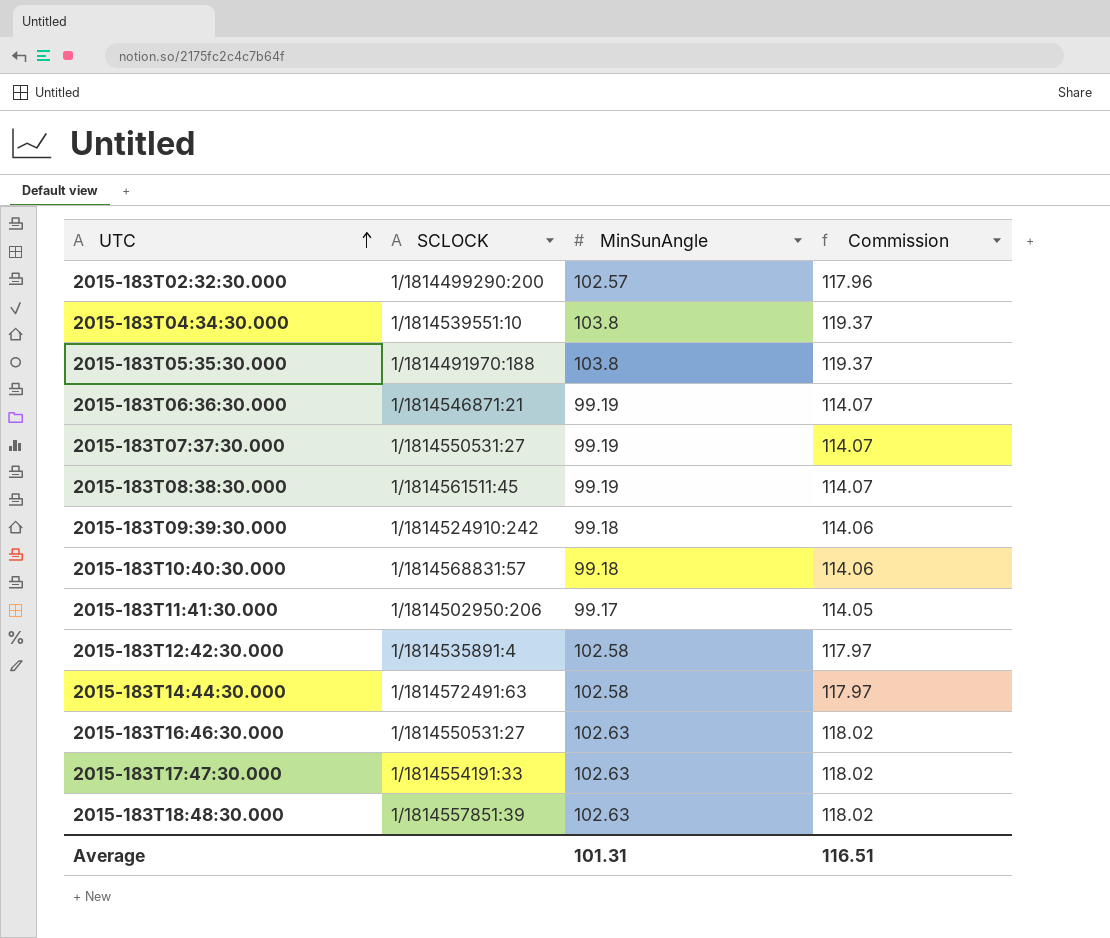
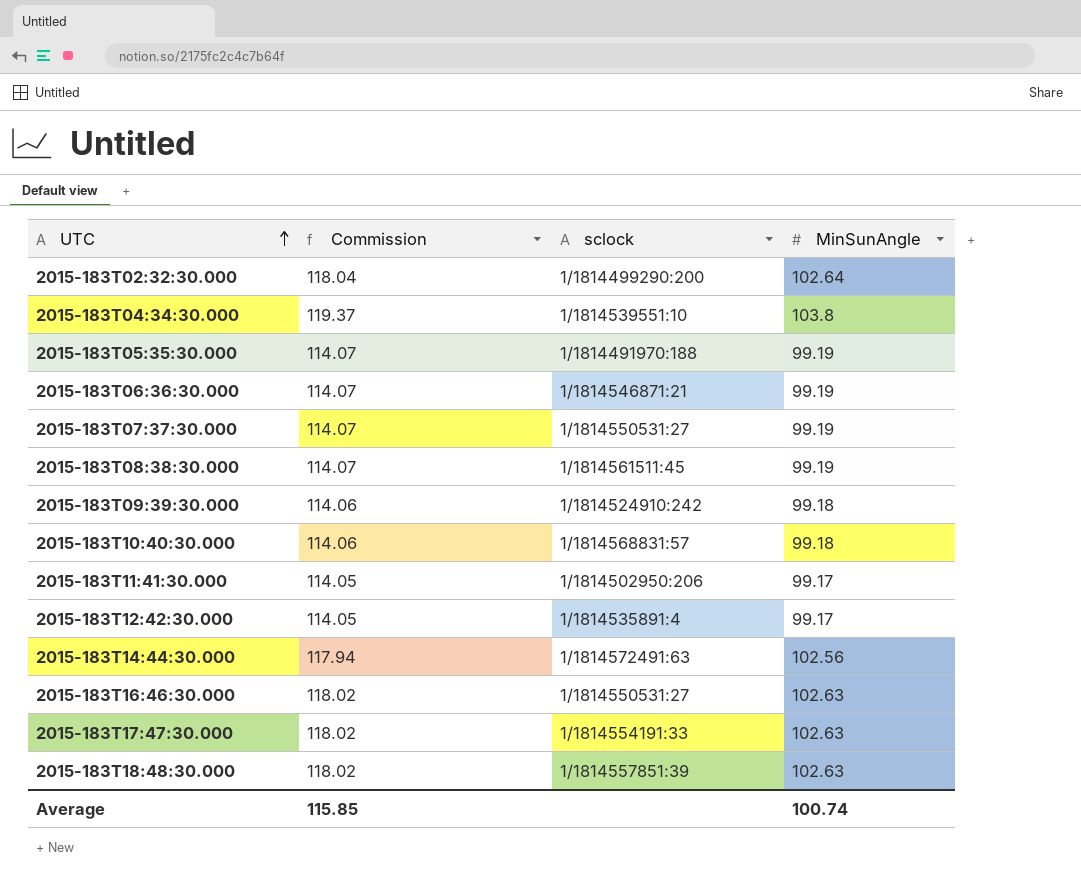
column Commission | position: 4 -> 2
column name: SCLOCK -> sclock
2015-183T02:32:30.000 | Commission: 117.96 -> 118.04
2015-183T02:32:30.000 | MinSunAngle: 102.57 -> 102.64
2015-183T05:35:30.000 | Commission: 119.37 -> 114.07
2015-183T05:35:30.000 | MinSunAngle: 103.8 -> 99.19
2015-183T12:42:30.000 | Commission: 117.97 -> 114.05
2015-183T12:42:30.000 | MinSunAngle: 102.58 -> 99.17
2015-183T14:44:30.000 | Commission: 117.97 -> 117.94
2015-183T14:44:30.000 | MinSunAngle: 102.58 -> 102.56
Average | Commission: 116.51 -> 115.85
Average | MinSunAngle: 101.31 -> 100.74

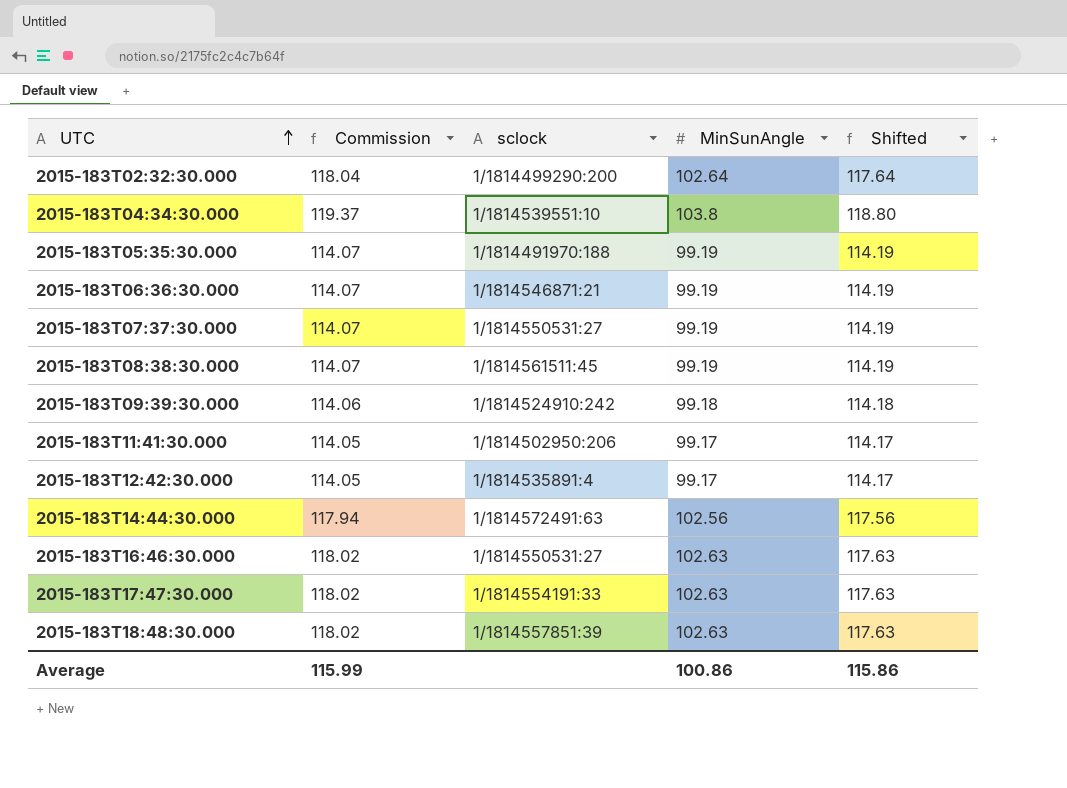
column Shifted | formula: none -> [MinSunAngle] + 15
row 2015-183T10:40:30.000: 114.06 | 1/1814568831:57 | 99.18 -> none
Average | Commission: 115.85 -> 115.99
Average | MinSunAngle: 100.74 -> 100.86

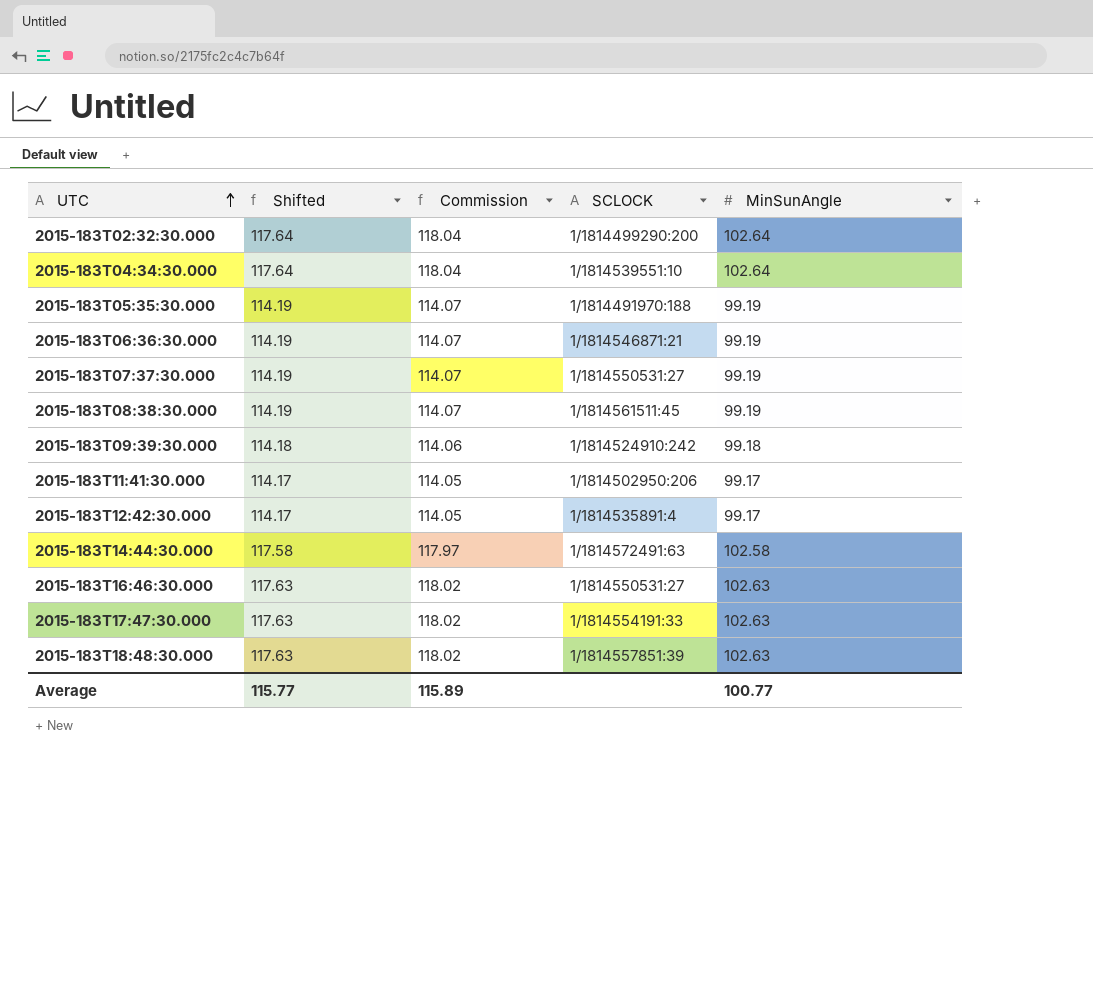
column Shifted | position: 5 -> 2
column name: sclock -> SCLOCK
2015-183T04:34:30.000 | Shifted: 118.80 -> 117.64
2015-183T04:34:30.000 | Commission: 119.37 -> 118.04
2015-183T04:34:30.000 | MinSunAngle: 103.8 -> 102.64
2015-183T14:44:30.000 | Shifted: 117.56 -> 117.58
2015-183T14:44:30.000 | Commission: 117.94 -> 117.97
2015-183T14:44:30.000 | MinSunAngle: 102.56 -> 102.58
Average | Shifted: 115.86 -> 115.77
Average | Commission: 115.99 -> 115.89
Average | MinSunAngle: 100.86 -> 100.77

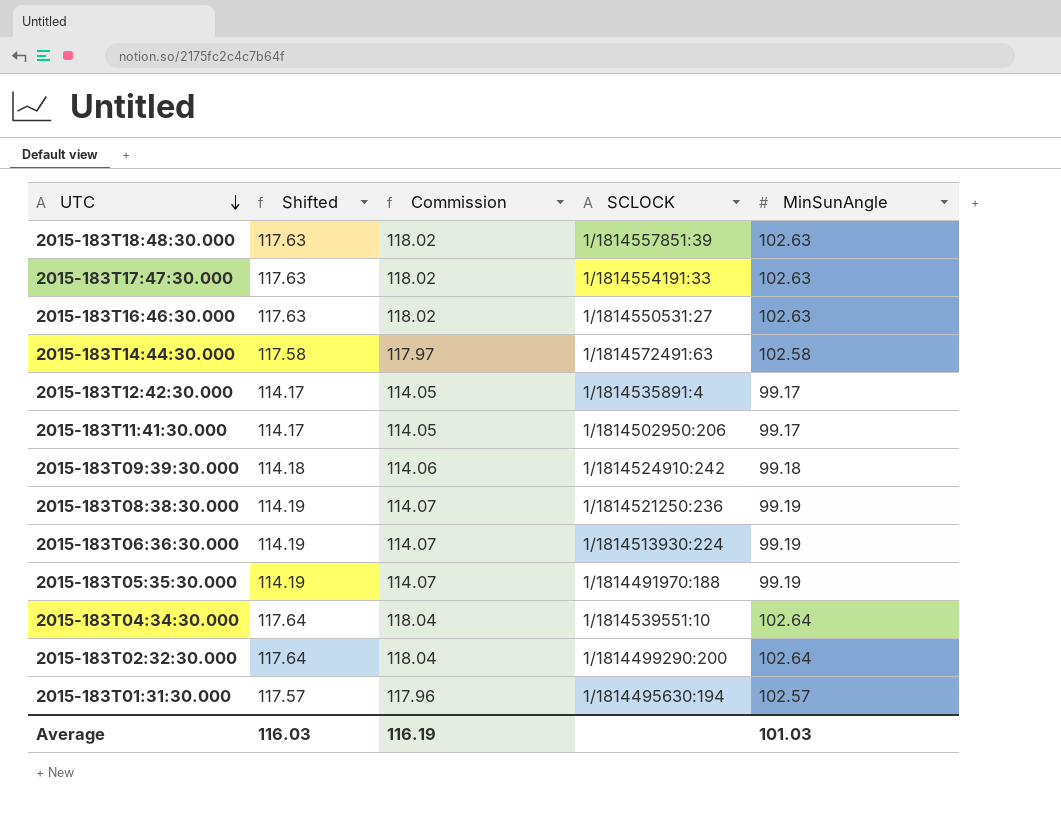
row order: UTC ascending -> UTC descending
row 2015-183T07:37:30.000: 114.19 | 114.07 | 1/1814550531:27 | 99.19 -> none
2015-183T08:38:30.000 | SCLOCK: 1/1814561511:45 -> 1/1814521250:236
2015-183T06:36:30.000 | SCLOCK: 1/1814546871:21 -> 1/1814513930:224
row 2015-183T01:31:30.000: none -> 117.57 | 117.96 | 1/1814495630:194 | 102.57
Average | Shifted: 115.77 -> 116.03
Average | Commission: 115.89 -> 116.19
Average | MinSunAngle: 100.77 -> 101.03

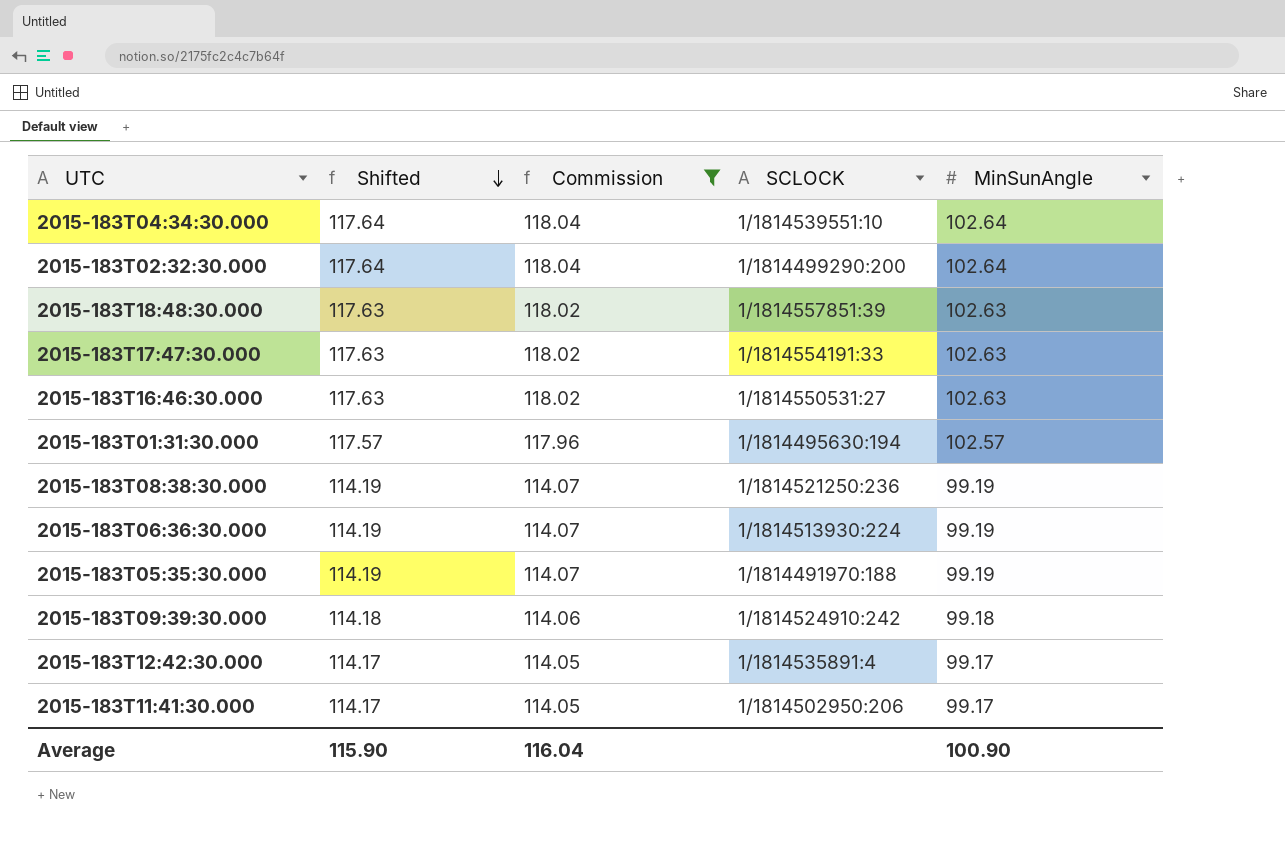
filter: none -> Commission != 117.97
row order: UTC descending -> Shifted descending
Average | Shifted: 116.03 -> 115.90
Average | Commission: 116.19 -> 116.04
Average | MinSunAngle: 101.03 -> 100.90

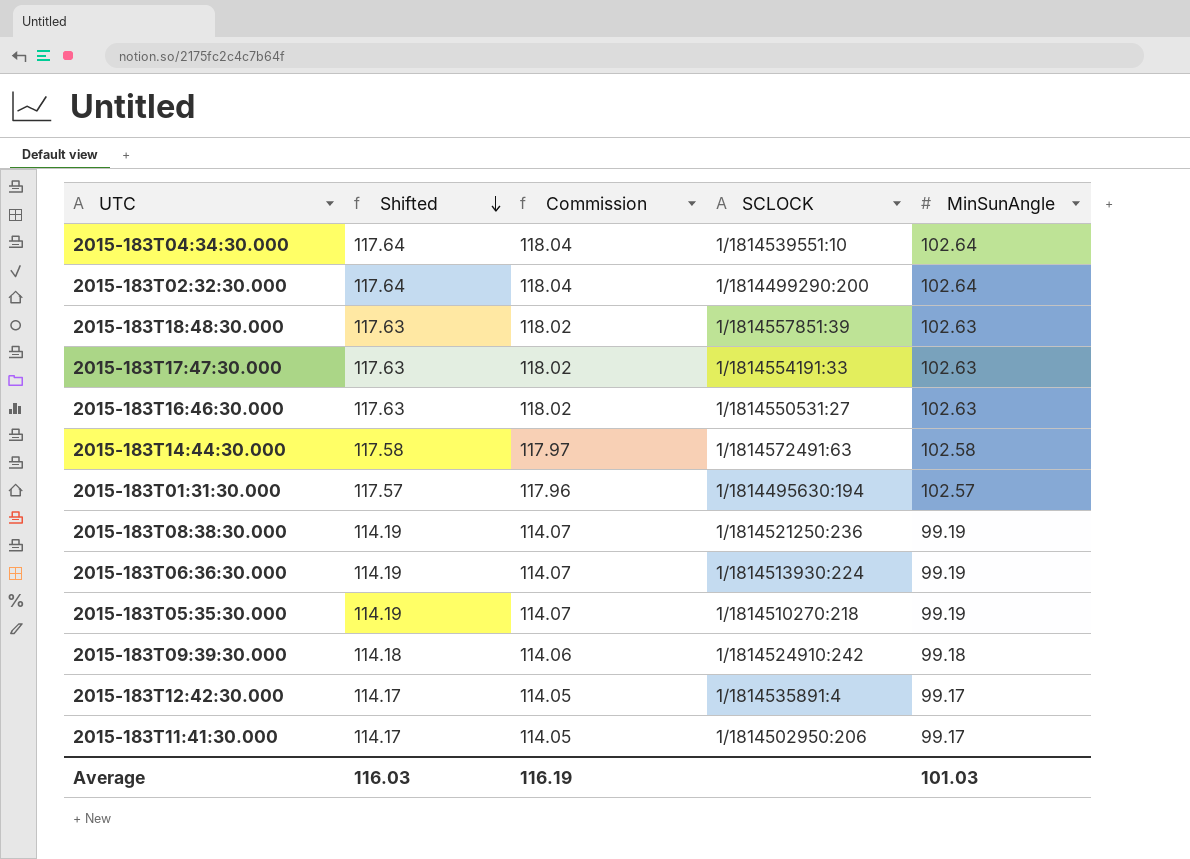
filter: Commission != 117.97 -> none
2015-183T05:35:30.000 | SCLOCK: 1/1814491970:188 -> 1/1814510270:218
Average | Shifted: 115.90 -> 116.03
Average | Commission: 116.04 -> 116.19
Average | MinSunAngle: 100.90 -> 101.03

